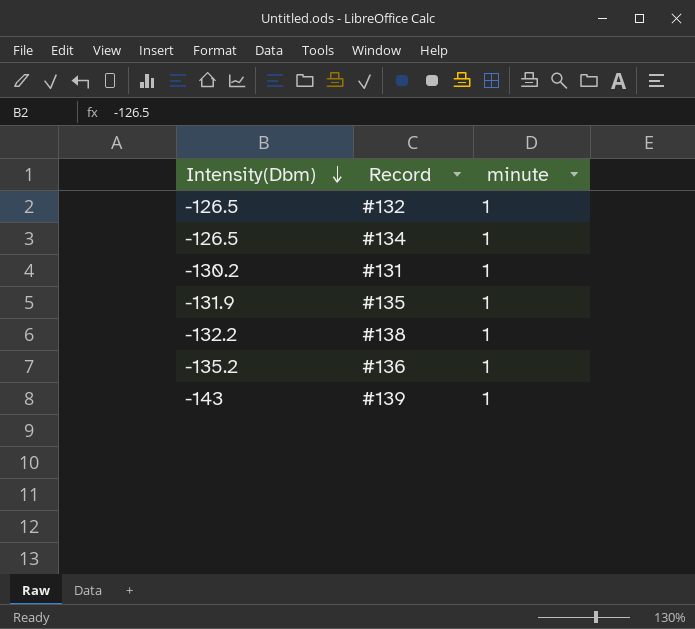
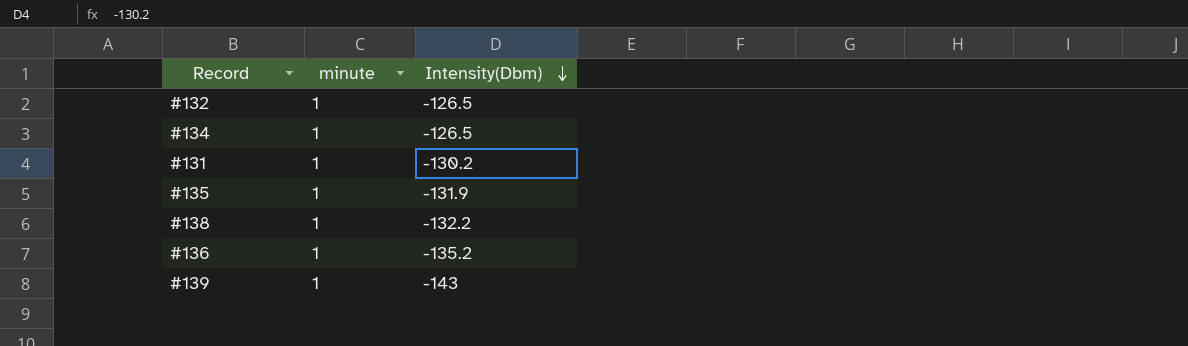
column Intensity(Dbm) | position: 1 -> 3

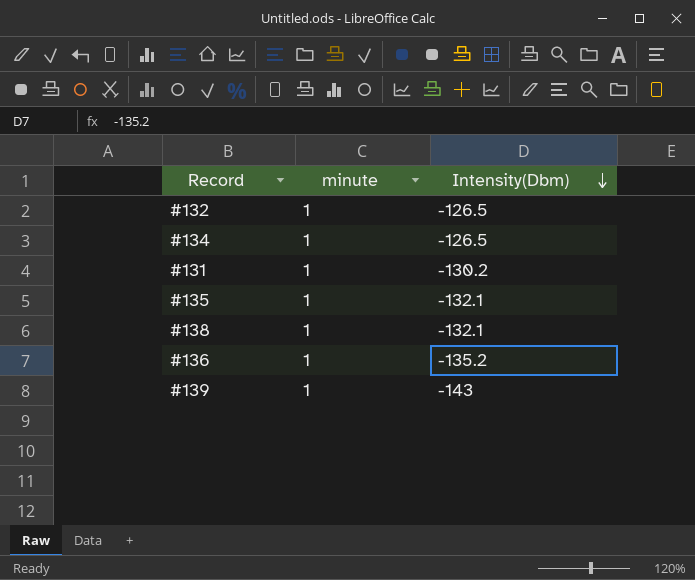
#135 | Intensity(Dbm): -131.9 -> -132.1
#138 | Intensity(Dbm): -132.2 -> -132.1

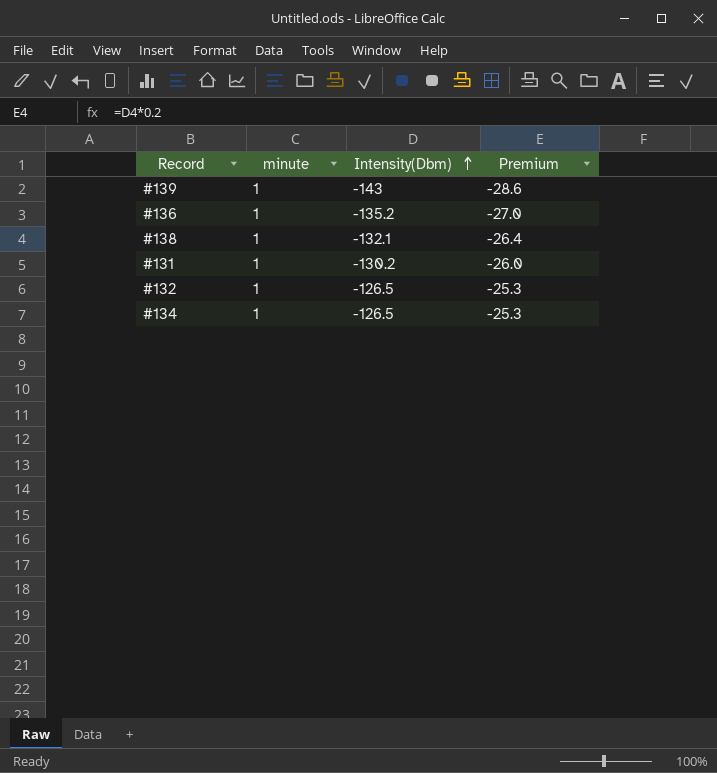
row order: Intensity(Dbm) descending -> Intensity(Dbm) ascending
column Premium | formula: none -> [Intensity(Dbm)] * 0.2
row #135: 1 | -132.1 -> none

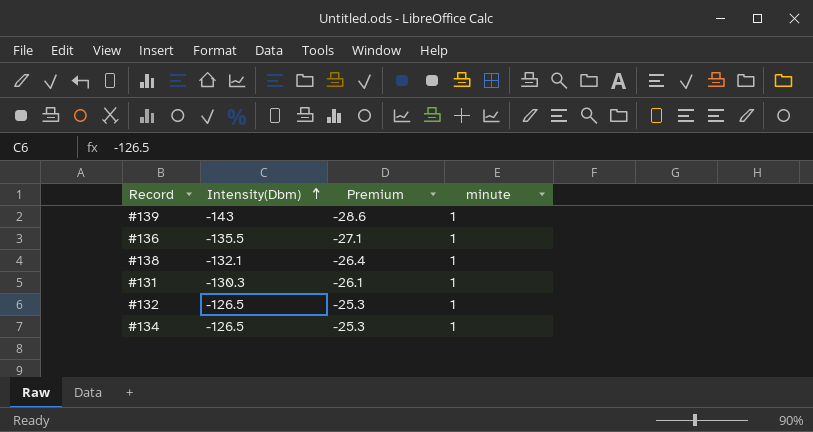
column minute | position: 2 -> 4
#136 | Intensity(Dbm): -135.2 -> -135.5
#136 | Premium: -27.0 -> -27.1
#131 | Intensity(Dbm): -130.2 -> -130.3
#131 | Premium: -26.0 -> -26.1

